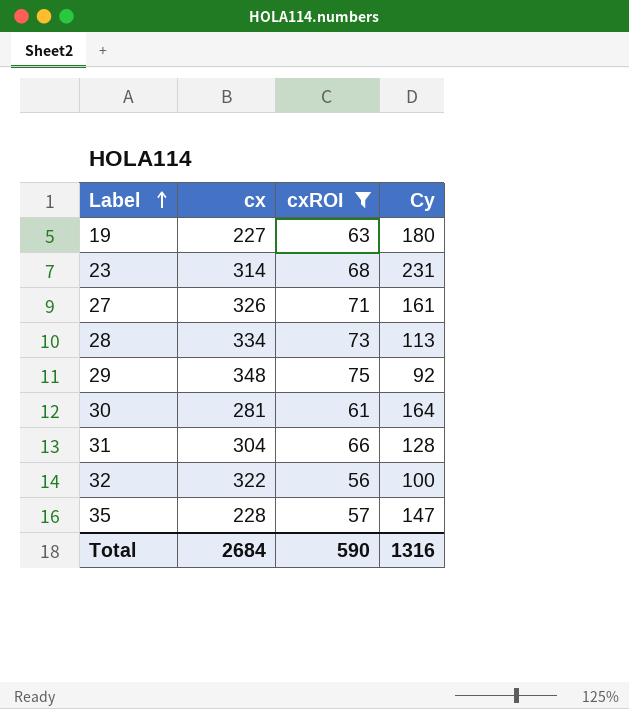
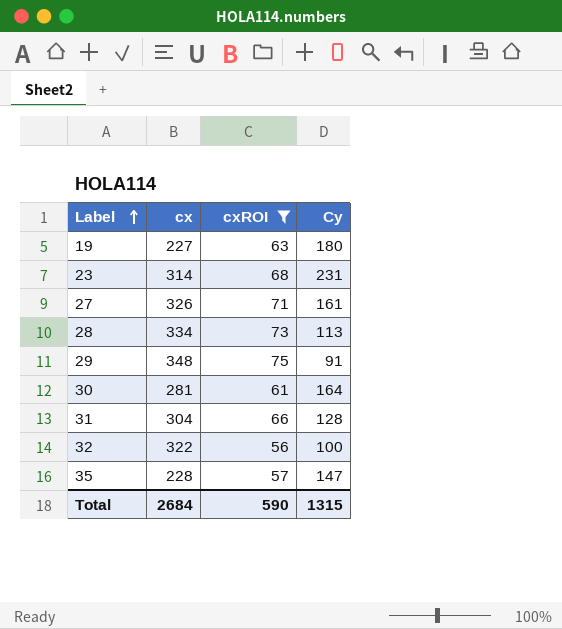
29 | Cy: 92 -> 91
Total | Cy: 1316 -> 1315

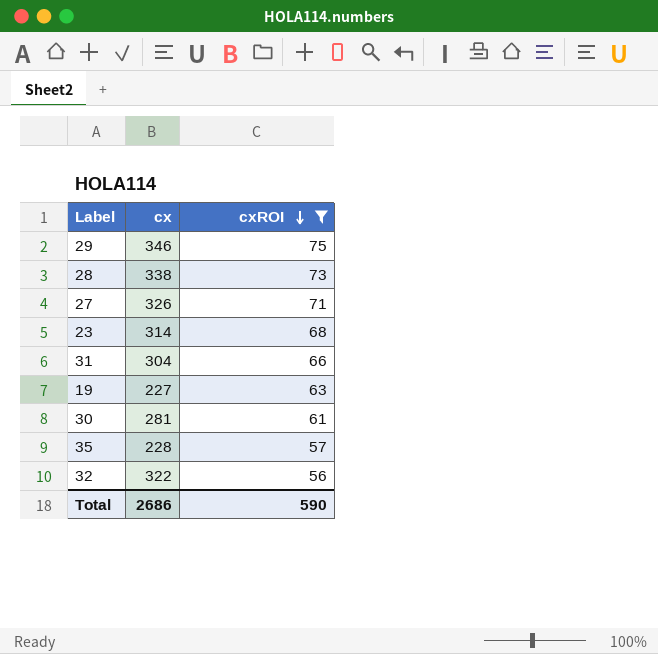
row order: Label ascending -> cxROI descending
column Cy | position: 4 -> none
29 | cx: 348 -> 346
28 | cx: 334 -> 338
Total | cx: 2684 -> 2686

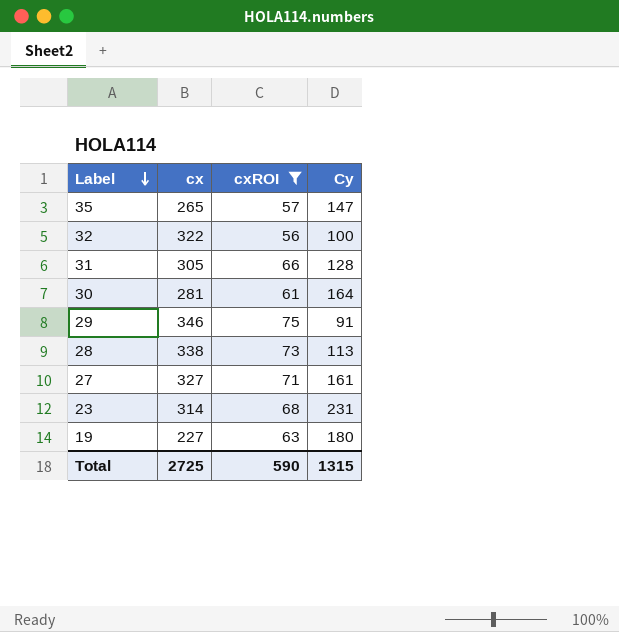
row order: cxROI descending -> Label descending
column Cy | position: none -> 4
35 | cx: 228 -> 265
31 | cx: 304 -> 305
27 | cx: 326 -> 327
Total | cx: 2686 -> 2725

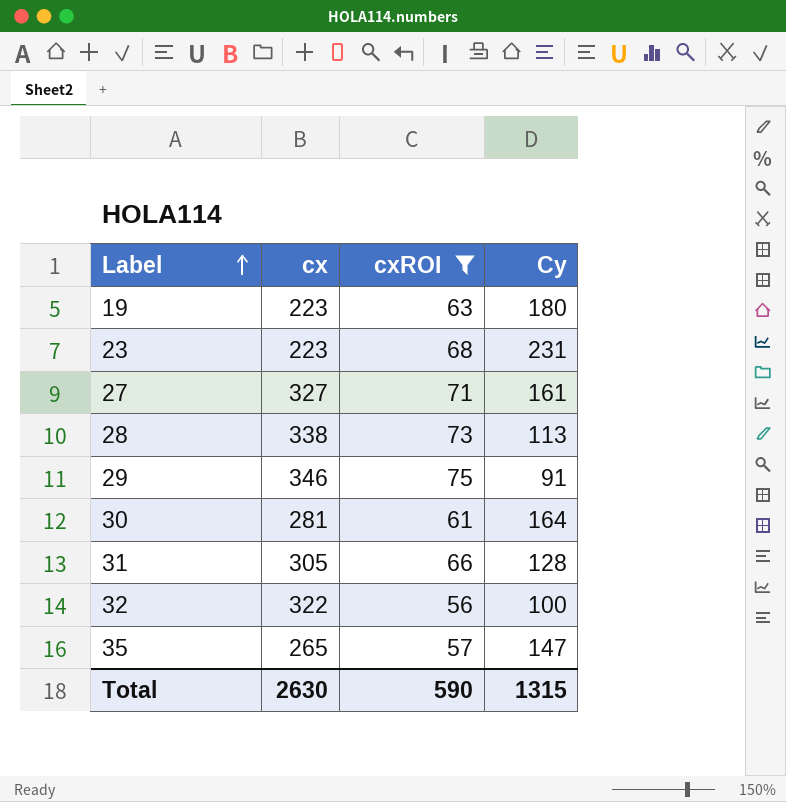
row order: Label descending -> Label ascending
19 | cx: 227 -> 223
23 | cx: 314 -> 223
Total | cx: 2725 -> 2630

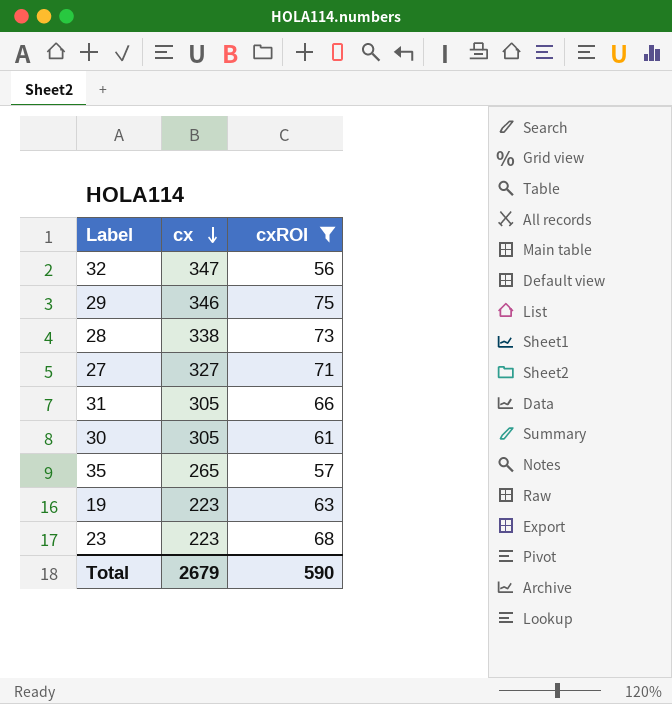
row order: Label ascending -> cx descending
column Cy | position: 4 -> none
32 | cx: 322 -> 347
30 | cx: 281 -> 305
Total | cx: 2630 -> 2679

